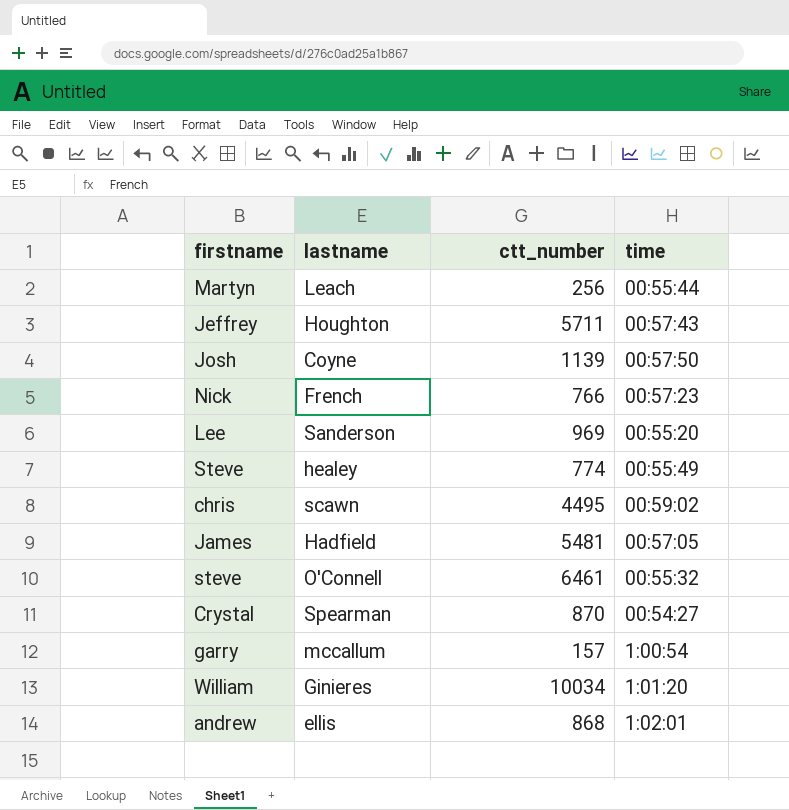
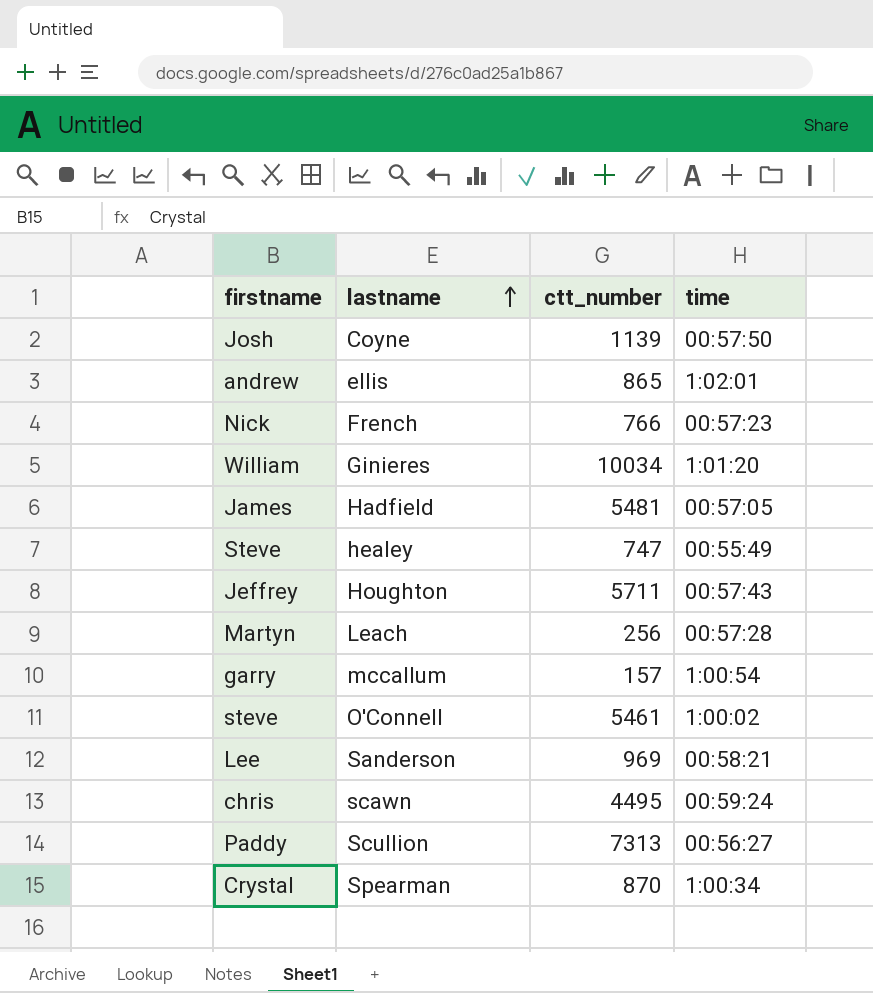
row order: none -> lastname ascending
andrew | ctt_number: 868 -> 865
Steve | ctt_number: 774 -> 747
Martyn | time: 00:55:44 -> 00:57:28
steve | ctt_number: 6461 -> 5461
steve | time: 00:55:32 -> 1:00:02
Lee | time: 00:55:20 -> 00:58:21
chris | time: 00:59:02 -> 00:59:24
row Paddy: none -> Scullion | 7313 | 00:56:27
Crystal | time: 00:54:27 -> 1:00:34

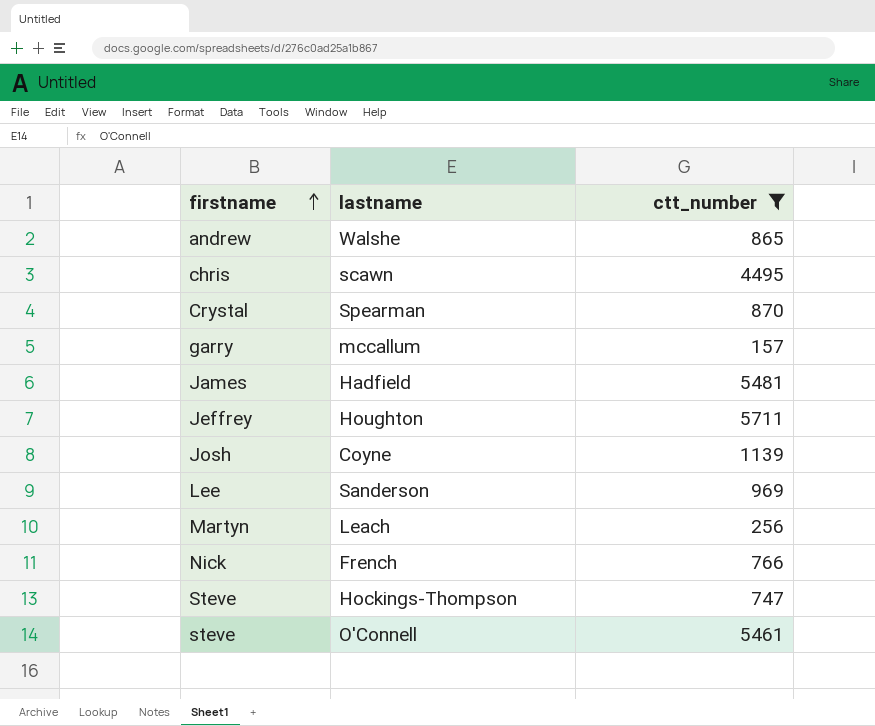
filter: none -> ctt_number <= 5711
row order: lastname ascending -> firstname ascending
column time | position: 4 -> none
andrew | lastname: ellis -> Walshe
Steve | lastname: healey -> Hockings-Thompson

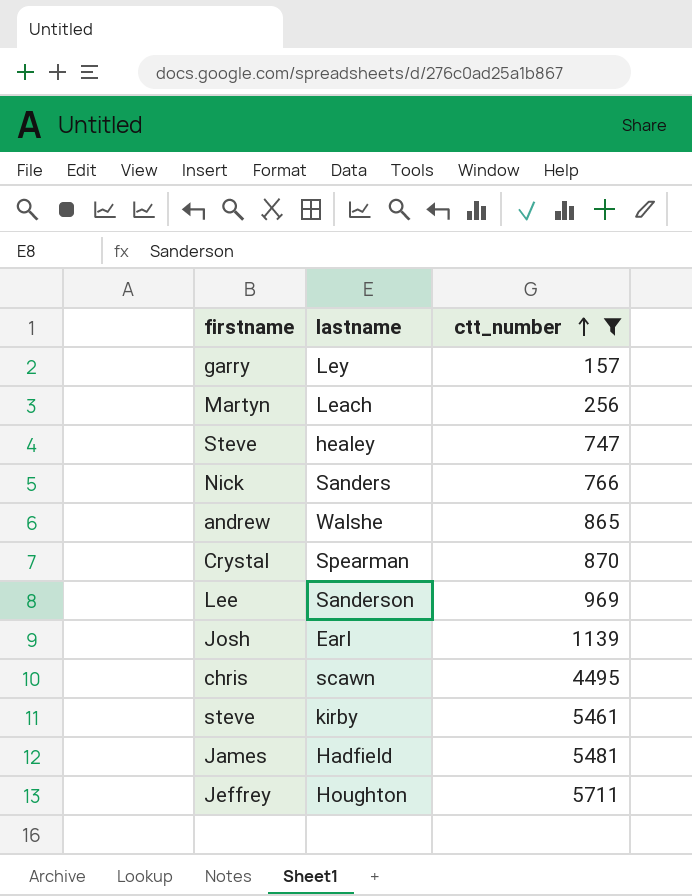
row order: firstname ascending -> ctt_number ascending
garry | lastname: mccallum -> Ley
Steve | lastname: Hockings-Thompson -> healey
Nick | lastname: French -> Sanders
Josh | lastname: Coyne -> Earl
steve | lastname: O'Connell -> kirby

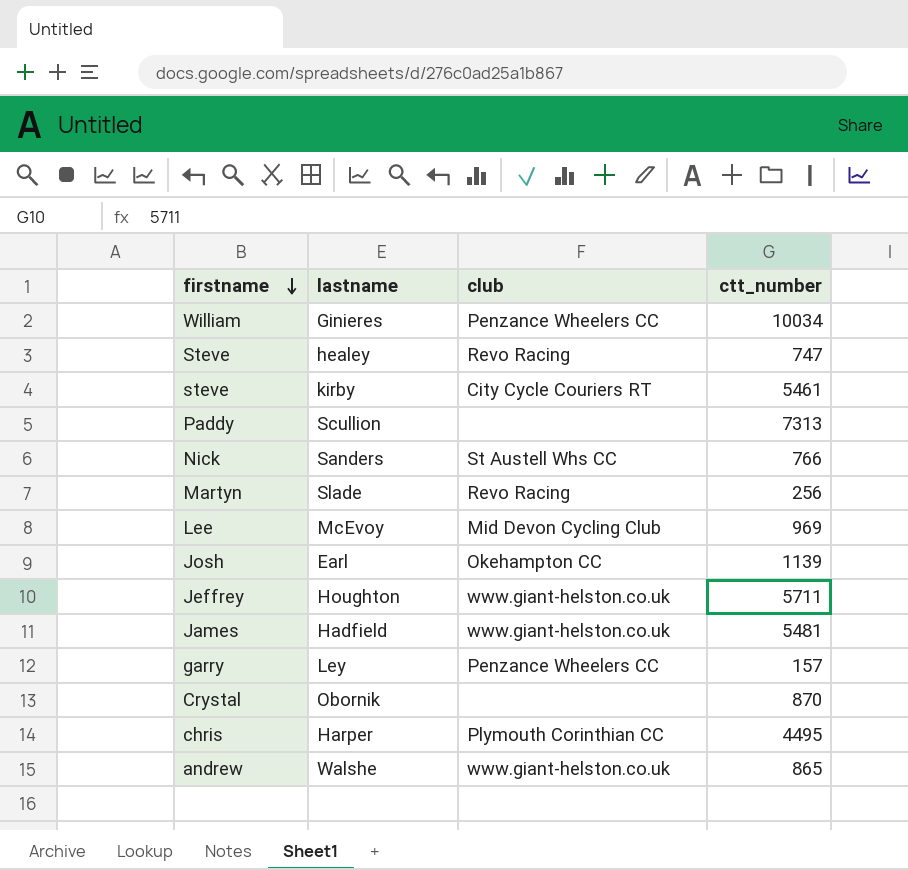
filter: ctt_number <= 5711 -> none
row order: ctt_number ascending -> firstname descending
column club | position: none -> 3
Martyn | lastname: Leach -> Slade
Lee | lastname: Sanderson -> McEvoy
Crystal | lastname: Spearman -> Obornik
chris | lastname: scawn -> Harper

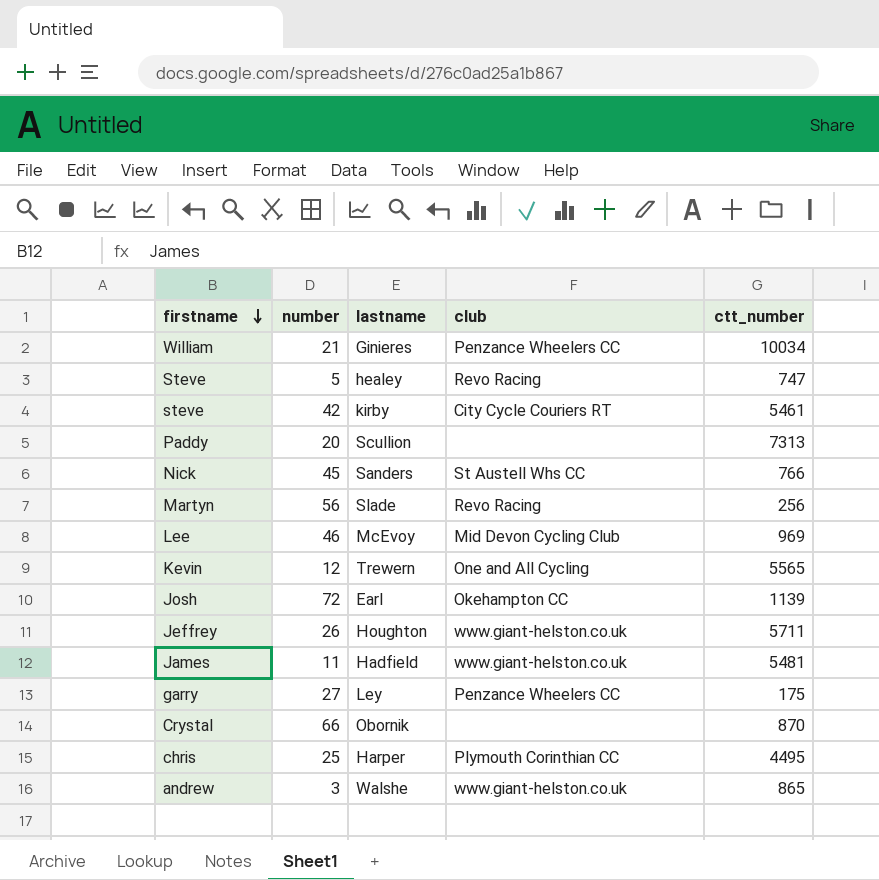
column number | position: none -> 2
row Kevin: none -> 12 | Trewern | One and All Cycling | 5565
garry | ctt_number: 157 -> 175

